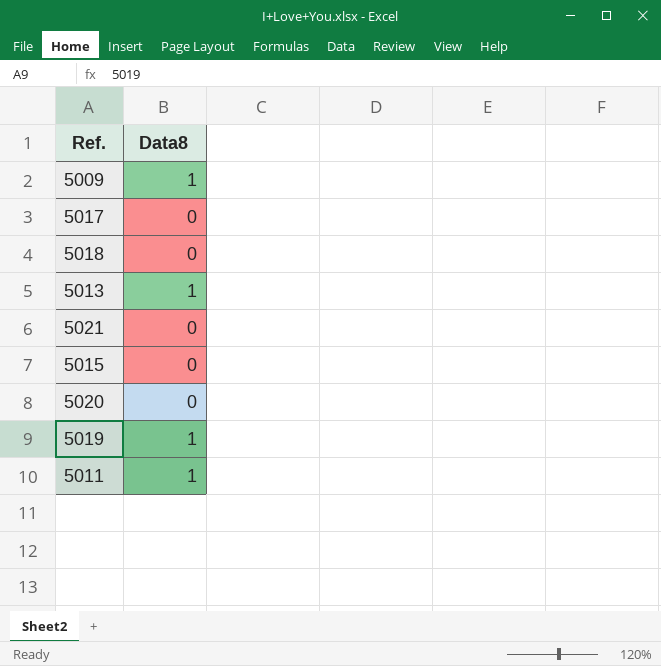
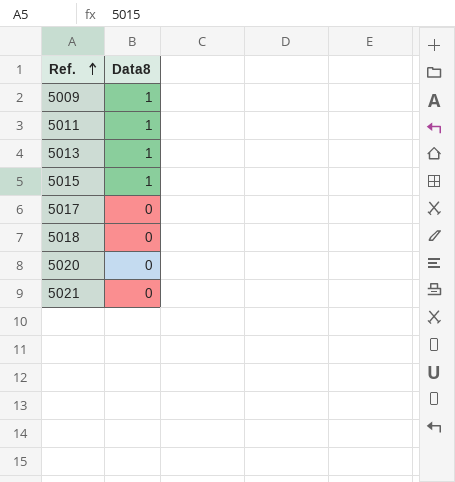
row order: none -> Ref. ascending
row 5019: 1 -> none
5015 | Data8: 0 -> 1

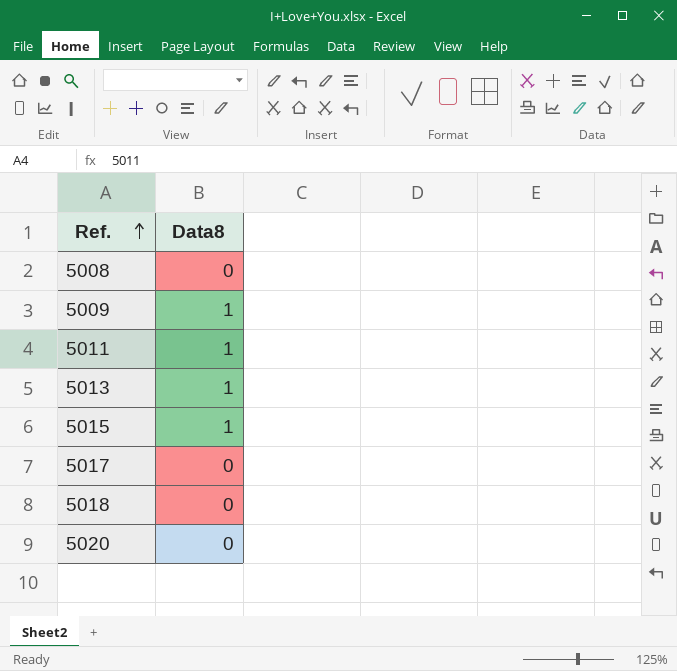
row 5021: 0 -> none
row 5008: none -> 0

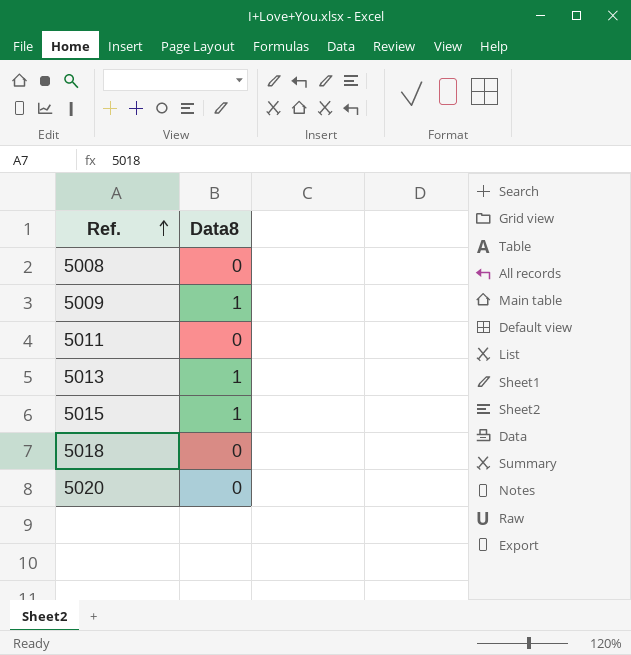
row 5017: 0 -> none
5011 | Data8: 1 -> 0

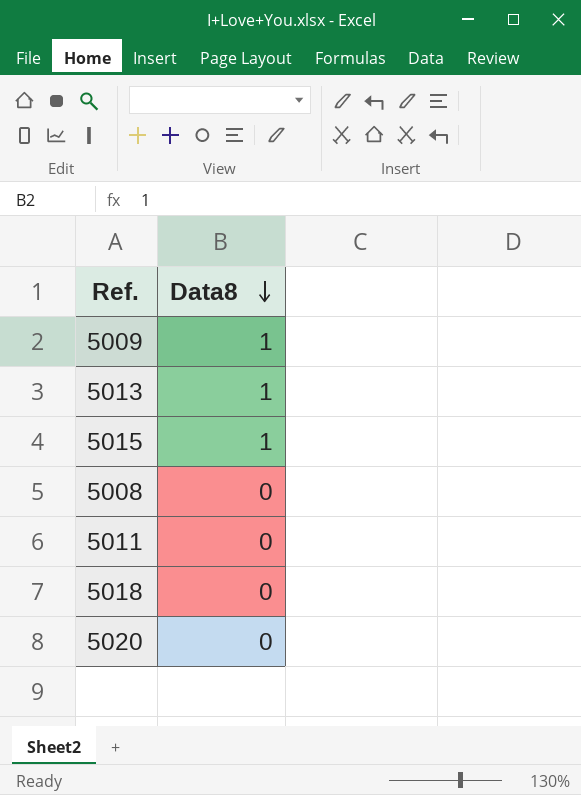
row order: Ref. ascending -> Data8 descending

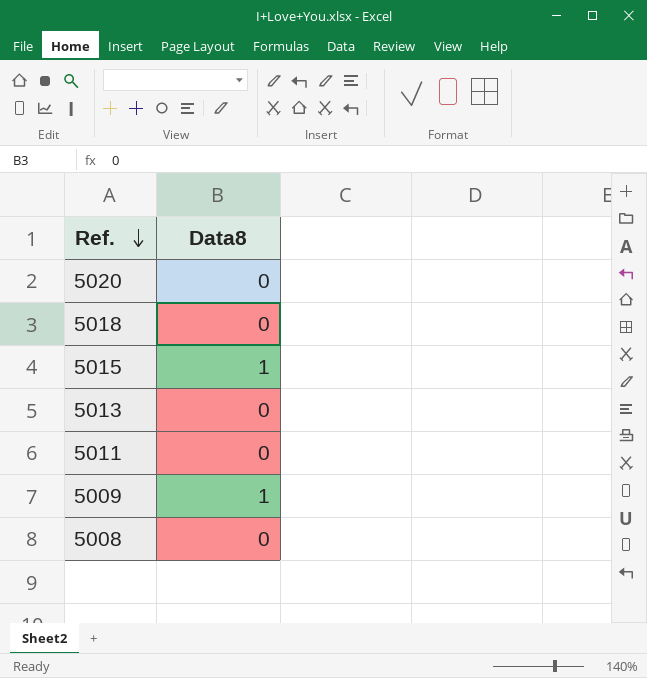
row order: Data8 descending -> Ref. descending
5013 | Data8: 1 -> 0

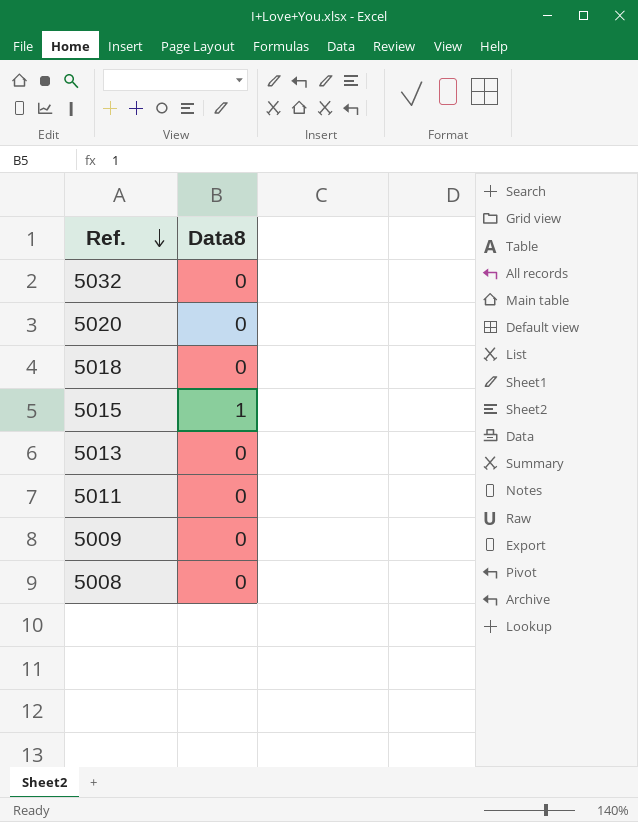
row 5032: none -> 0
5009 | Data8: 1 -> 0

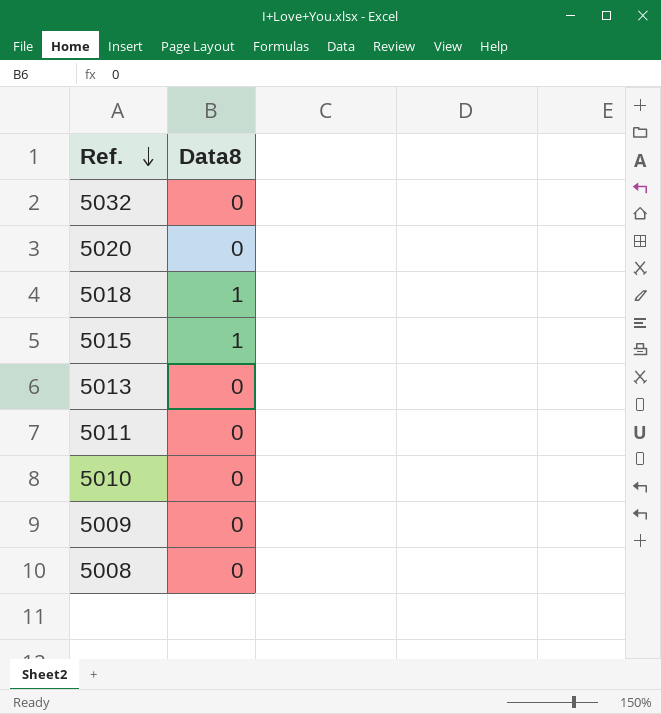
5018 | Data8: 0 -> 1
row 5010: none -> 0

